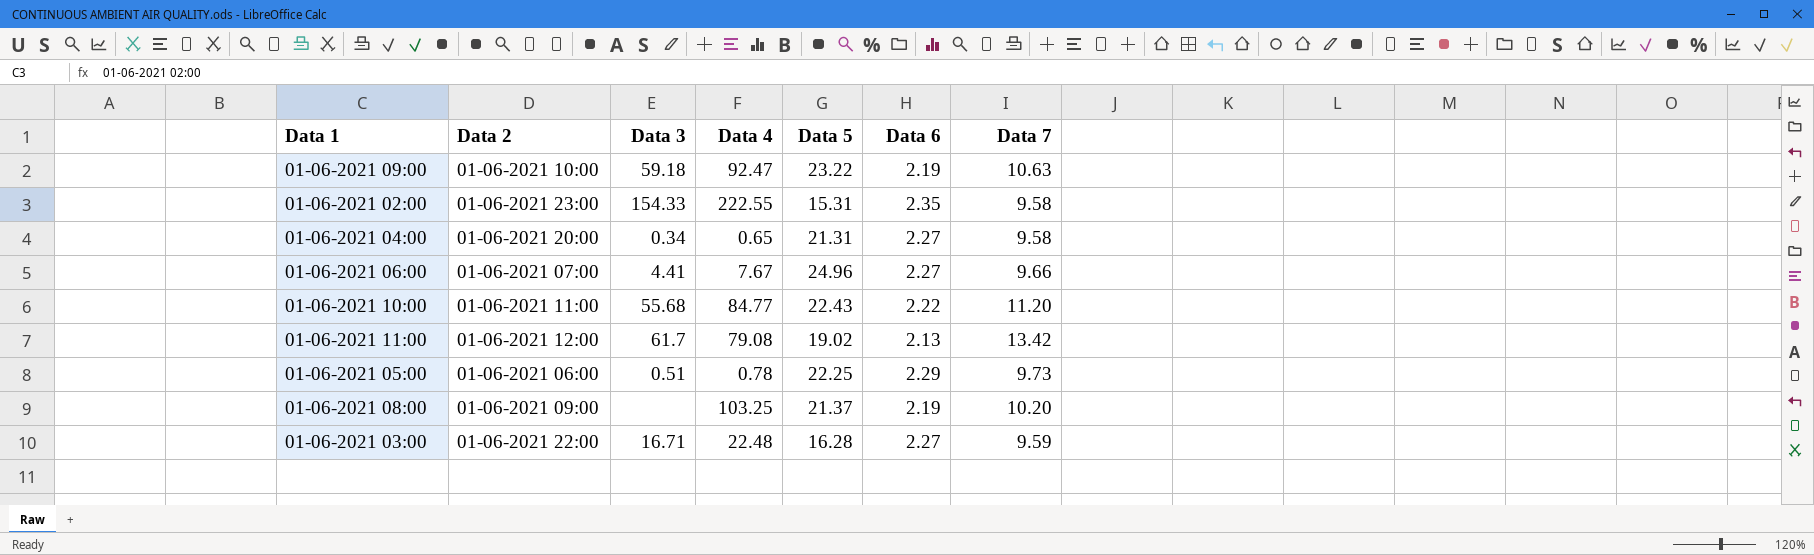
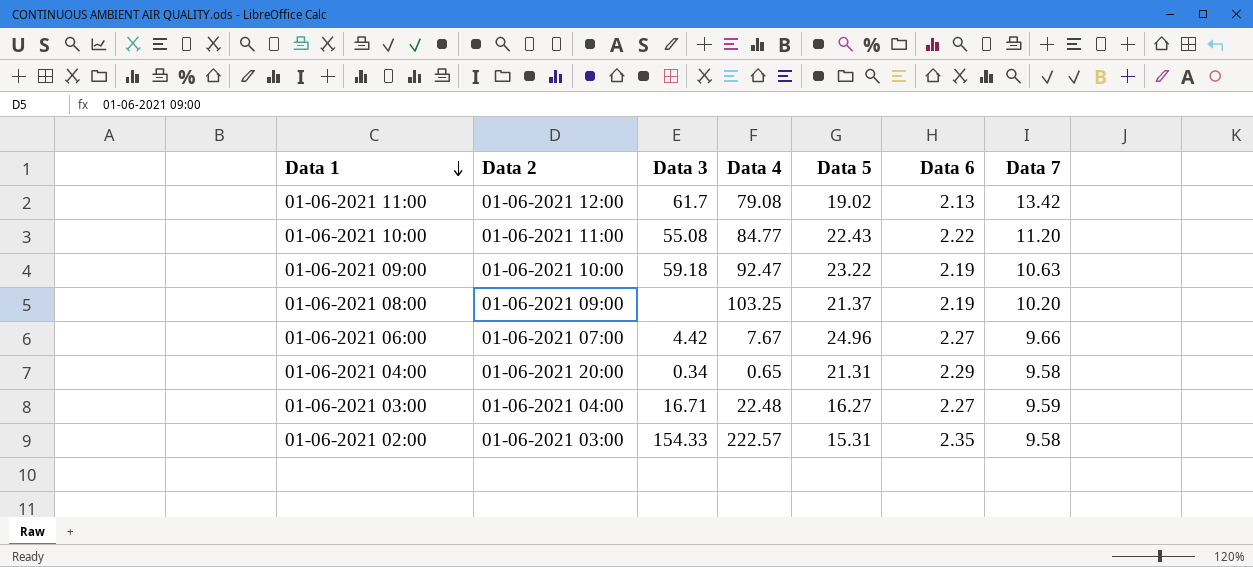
row order: none -> Data 1 descending
row 01-06-2021 05:00: 01-06-2021 06:00 | 0.51 | 0.78 | 22.25 | 2.29 | 9.73 -> none
01-06-2021 10:00 | Data 3: 55.68 -> 55.08
01-06-2021 06:00 | Data 3: 4.41 -> 4.42
01-06-2021 04:00 | Data 6: 2.27 -> 2.29
01-06-2021 03:00 | Data 2: 01-06-2021 22:00 -> 01-06-2021 04:00
01-06-2021 03:00 | Data 5: 16.28 -> 16.27
01-06-2021 02:00 | Data 2: 01-06-2021 23:00 -> 01-06-2021 03:00
01-06-2021 02:00 | Data 4: 222.55 -> 222.57

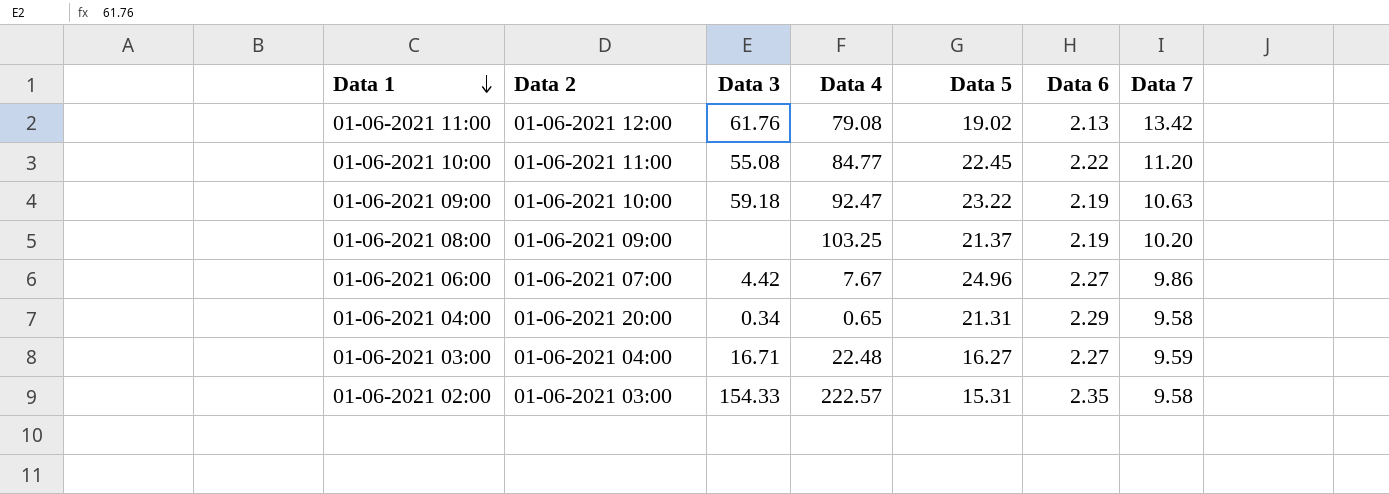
01-06-2021 11:00 | Data 3: 61.7 -> 61.76
01-06-2021 10:00 | Data 5: 22.43 -> 22.45
01-06-2021 06:00 | Data 7: 9.66 -> 9.86

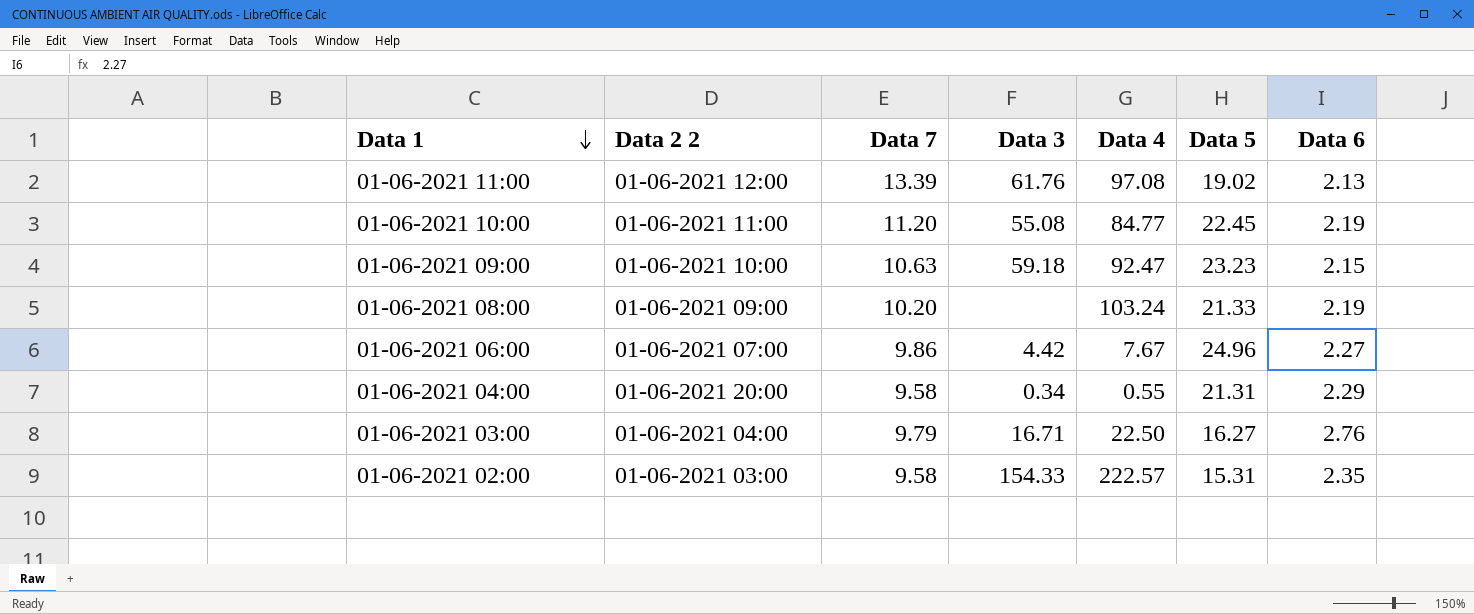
column name: Data 2 -> Data 2 2
column Data 7 | position: 7 -> 3
01-06-2021 11:00 | Data 7: 13.42 -> 13.39
01-06-2021 11:00 | Data 4: 79.08 -> 97.08
01-06-2021 10:00 | Data 6: 2.22 -> 2.19
01-06-2021 09:00 | Data 5: 23.22 -> 23.23
01-06-2021 09:00 | Data 6: 2.19 -> 2.15
01-06-2021 08:00 | Data 4: 103.25 -> 103.24
01-06-2021 08:00 | Data 5: 21.37 -> 21.33
01-06-2021 04:00 | Data 4: 0.65 -> 0.55
01-06-2021 03:00 | Data 7: 9.59 -> 9.79
01-06-2021 03:00 | Data 4: 22.48 -> 22.50
01-06-2021 03:00 | Data 6: 2.27 -> 2.76

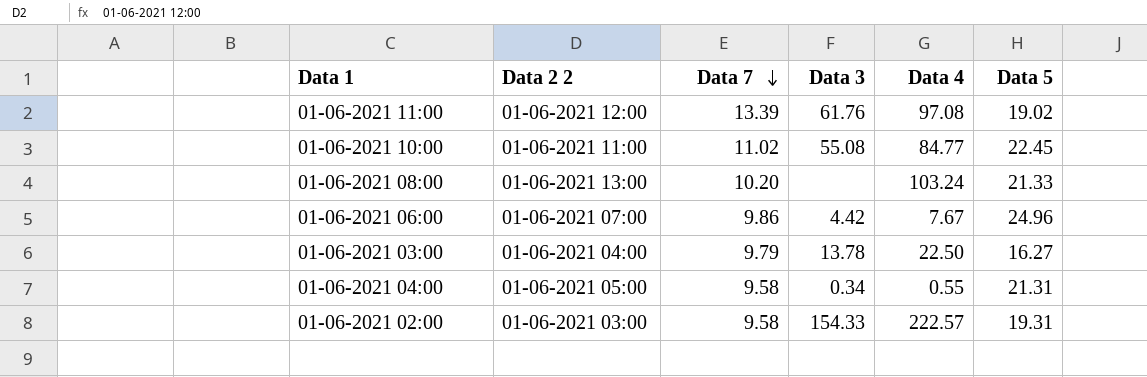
row order: Data 1 descending -> Data 7 descending
column Data 6 | position: 7 -> none
row 01-06-2021 09:00: 01-06-2021 10:00 | 10.63 | 59.18 | 92.47 | 23.23 | 2.15 -> none
01-06-2021 10:00 | Data 7: 11.20 -> 11.02
01-06-2021 08:00 | Data 2 2: 01-06-2021 09:00 -> 01-06-2021 13:00
01-06-2021 03:00 | Data 3: 16.71 -> 13.78
01-06-2021 04:00 | Data 2 2: 01-06-2021 20:00 -> 01-06-2021 05:00
01-06-2021 02:00 | Data 5: 15.31 -> 19.31

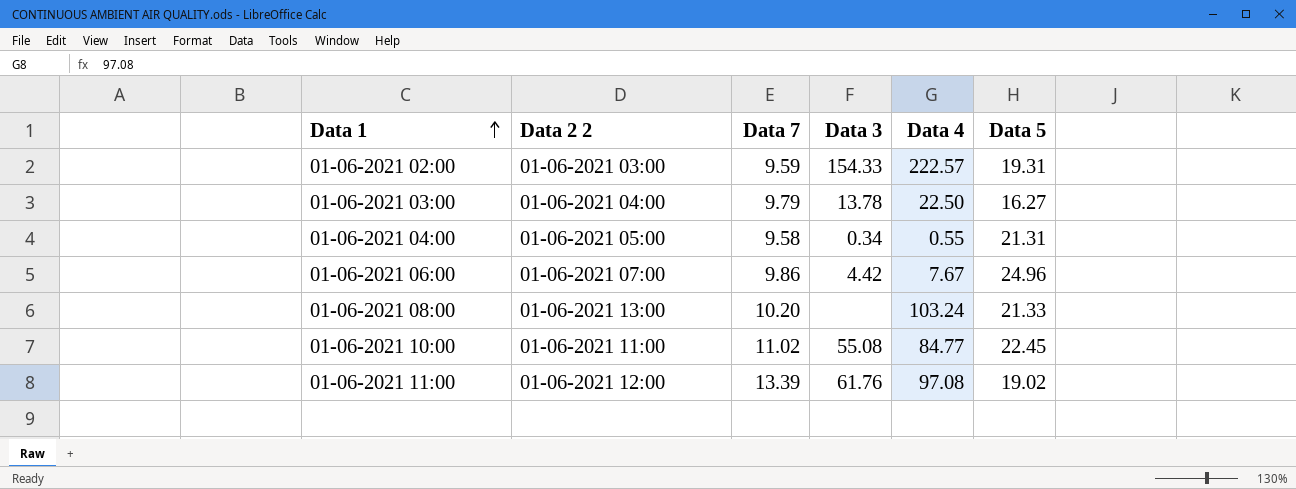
row order: Data 7 descending -> Data 1 ascending
01-06-2021 02:00 | Data 7: 9.58 -> 9.59

